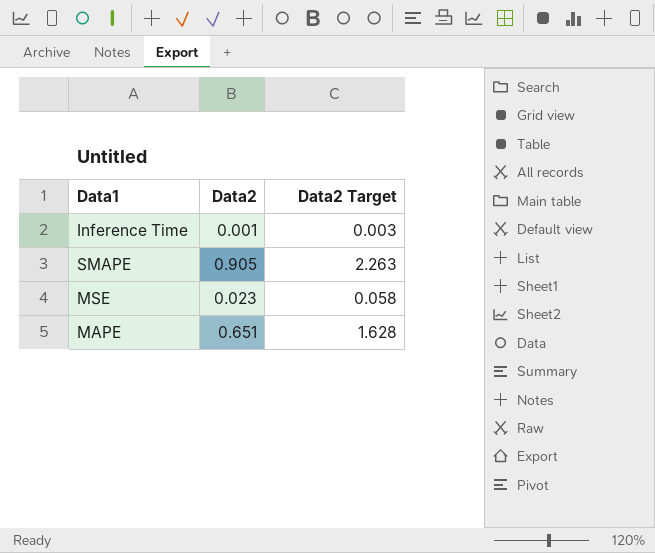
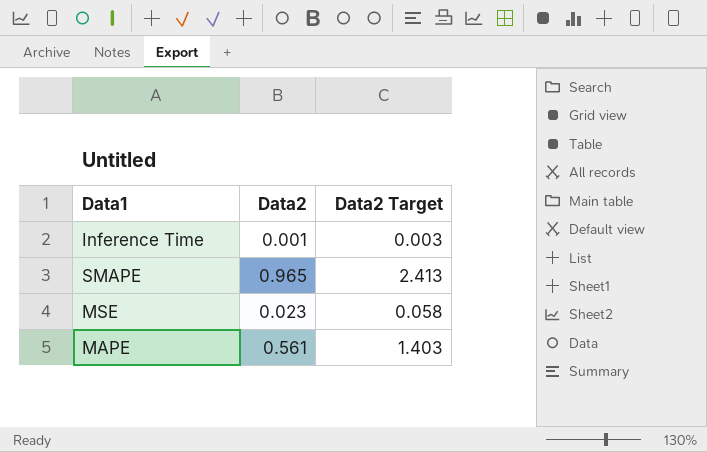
SMAPE | Data2: 0.905 -> 0.965
SMAPE | Data2 Target: 2.263 -> 2.413
MAPE | Data2: 0.651 -> 0.561
MAPE | Data2 Target: 1.628 -> 1.403

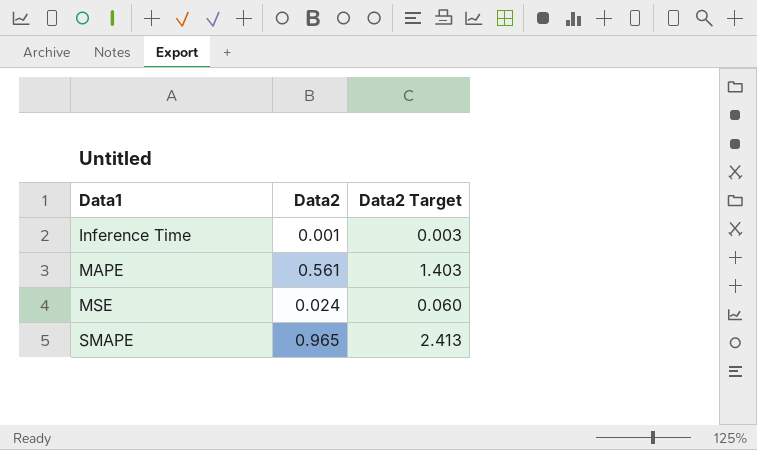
row order: none -> Data1 ascending
MSE | Data2: 0.023 -> 0.024
MSE | Data2 Target: 0.058 -> 0.060

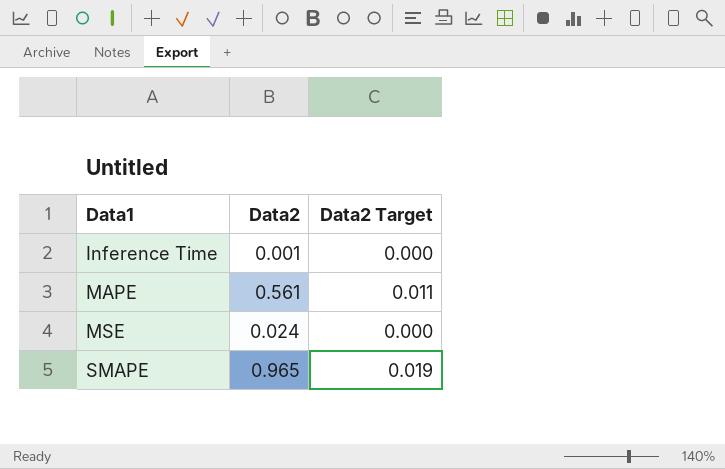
column Data2 Target | formula: [Data2] * 2.5 -> [Data2] * 0.02

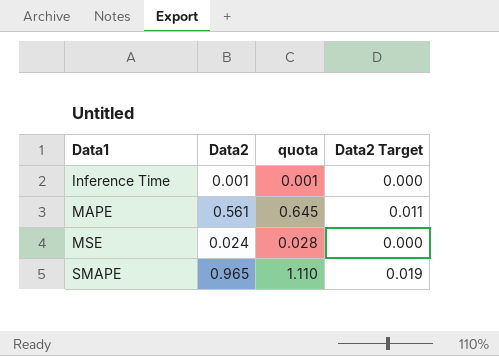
column quota | formula: none -> [Data2] * 1.15

